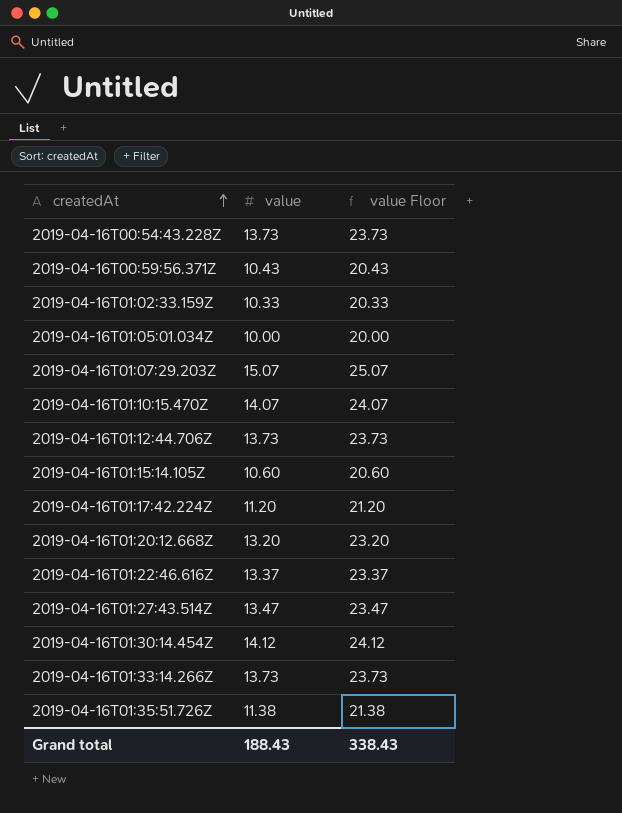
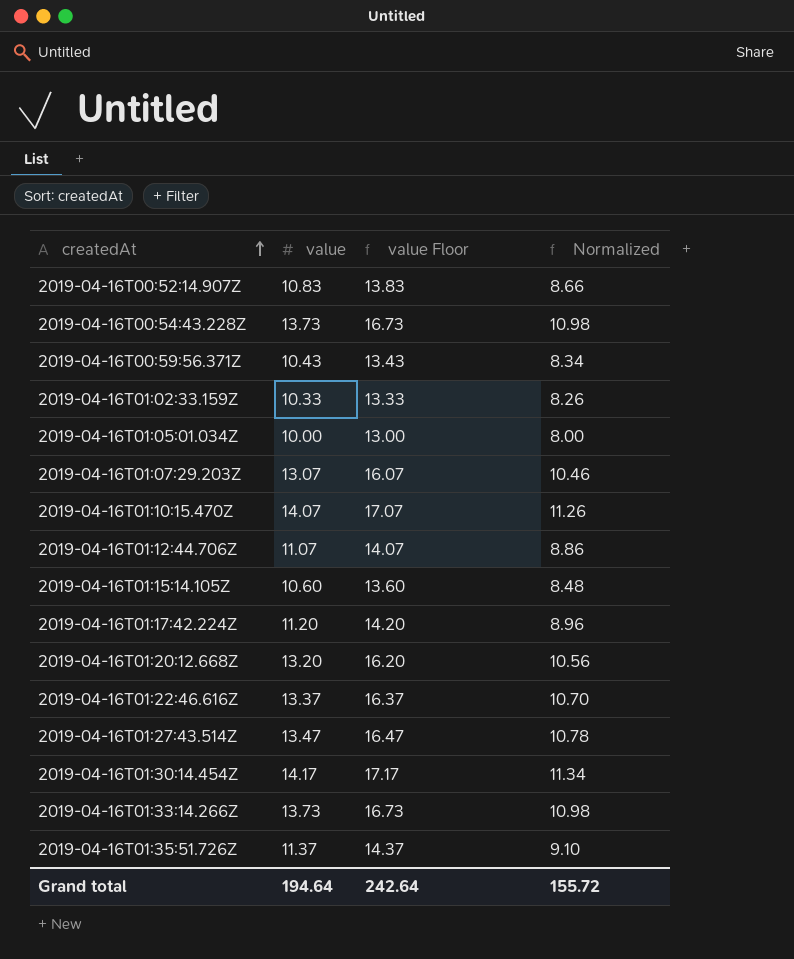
column value Floor | formula: [value] + 10 -> [value] + 3
column Normalized | formula: none -> [value] * 0.8
row 2019-04-16T00:52:14.907Z: none -> 10.83 | 13.83 | 8.66
2019-04-16T01:07:29.203Z | value: 15.07 -> 13.07
2019-04-16T01:12:44.706Z | value: 13.73 -> 11.07
2019-04-16T01:30:14.454Z | value: 14.12 -> 14.17
2019-04-16T01:35:51.726Z | value: 11.38 -> 11.37
Grand total | value: 188.43 -> 194.64
Grand total | value Floor: 338.43 -> 242.64

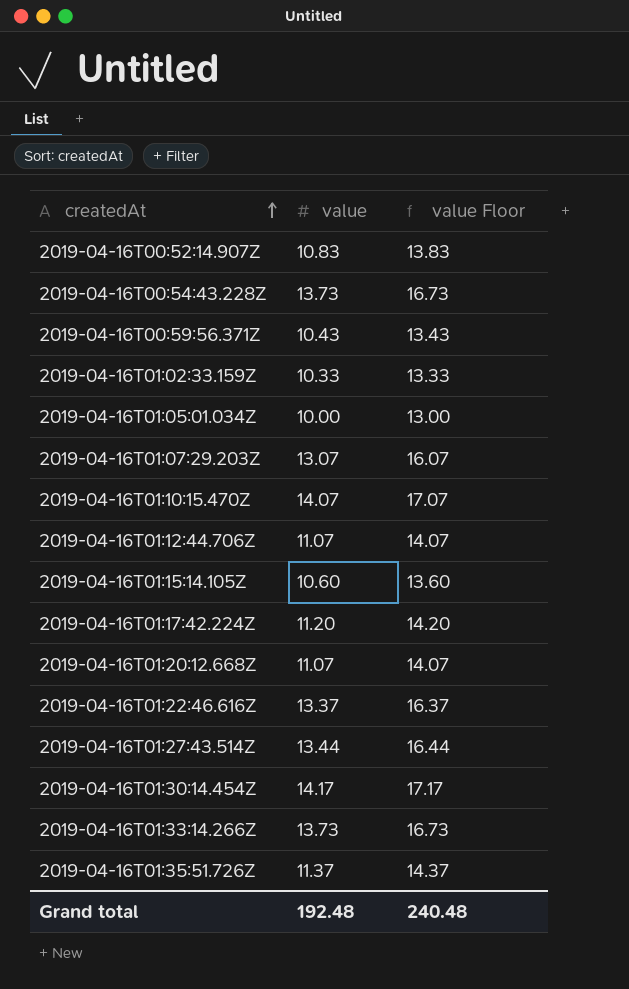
column Normalized | formula: [value] * 0.8 -> none
2019-04-16T01:20:12.668Z | value: 13.20 -> 11.07
2019-04-16T01:20:12.668Z | value Floor: 16.20 -> 14.07
2019-04-16T01:27:43.514Z | value: 13.47 -> 13.44
2019-04-16T01:27:43.514Z | value Floor: 16.47 -> 16.44
Grand total | value: 194.64 -> 192.48
Grand total | value Floor: 242.64 -> 240.48

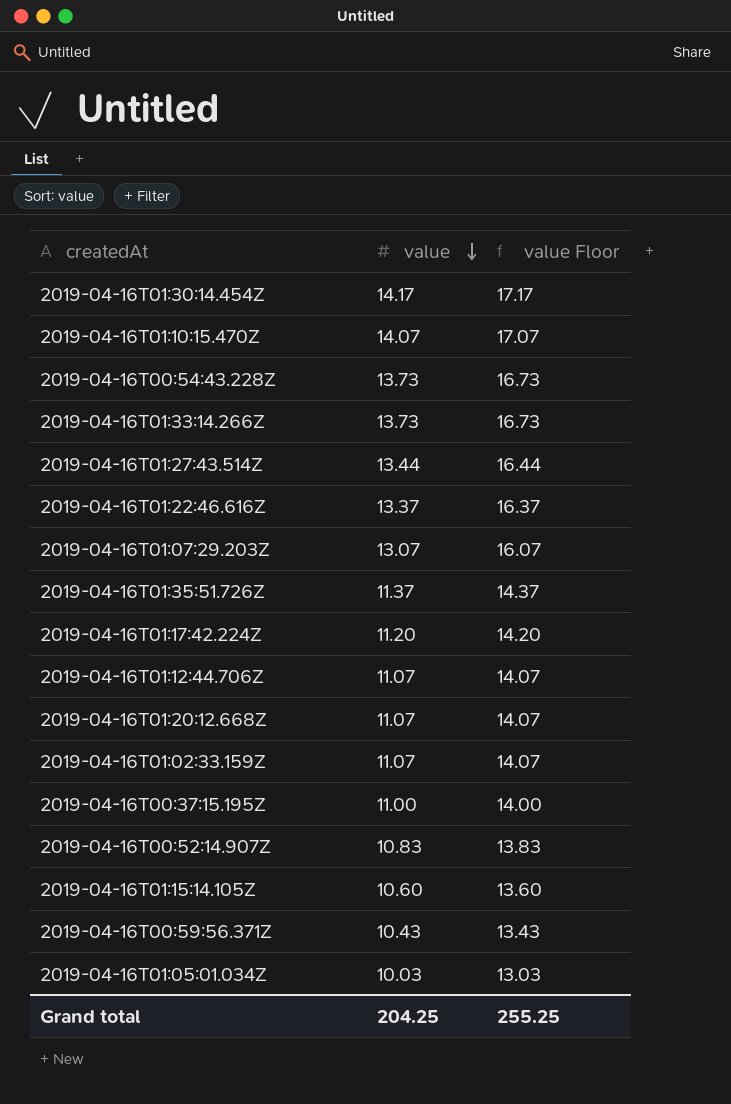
row order: createdAt ascending -> value descending
2019-04-16T01:02:33.159Z | value: 10.33 -> 11.07
2019-04-16T01:02:33.159Z | value Floor: 13.33 -> 14.07
row 2019-04-16T00:37:15.195Z: none -> 11.00 | 14.00
2019-04-16T01:05:01.034Z | value: 10.00 -> 10.03
2019-04-16T01:05:01.034Z | value Floor: 13.00 -> 13.03
Grand total | value: 192.48 -> 204.25
Grand total | value Floor: 240.48 -> 255.25

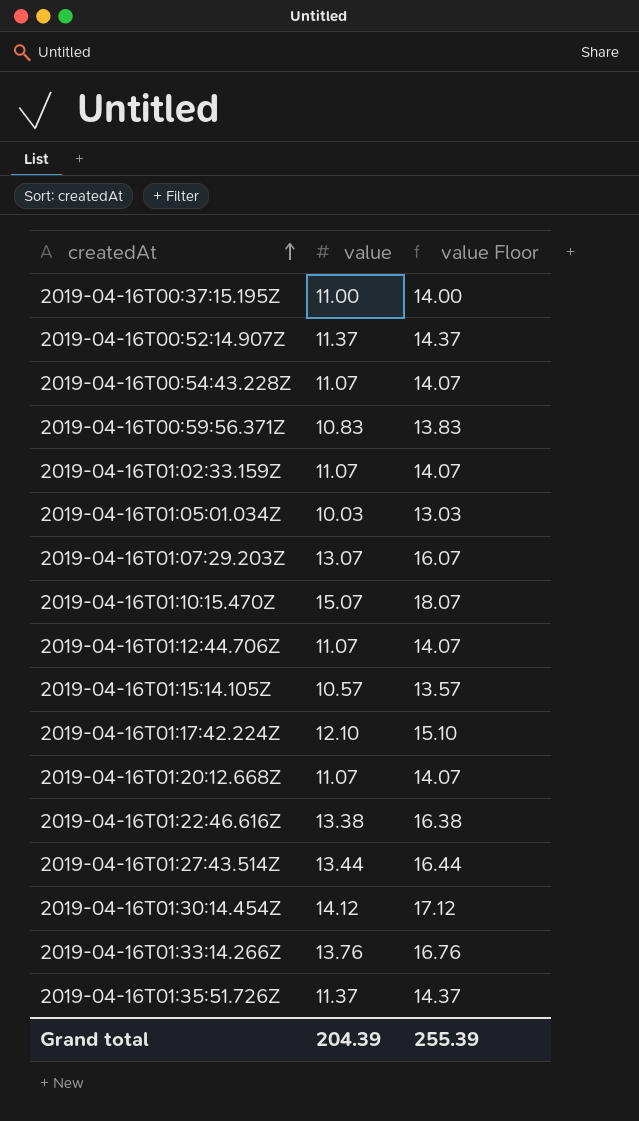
row order: value descending -> createdAt ascending
2019-04-16T00:52:14.907Z | value: 10.83 -> 11.37
2019-04-16T00:52:14.907Z | value Floor: 13.83 -> 14.37
2019-04-16T00:54:43.228Z | value: 13.73 -> 11.07
2019-04-16T00:54:43.228Z | value Floor: 16.73 -> 14.07
2019-04-16T00:59:56.371Z | value: 10.43 -> 10.83
2019-04-16T00:59:56.371Z | value Floor: 13.43 -> 13.83
2019-04-16T01:10:15.470Z | value: 14.07 -> 15.07
2019-04-16T01:10:15.470Z | value Floor: 17.07 -> 18.07
2019-04-16T01:15:14.105Z | value: 10.60 -> 10.57
2019-04-16T01:15:14.105Z | value Floor: 13.60 -> 13.57
2019-04-16T01:17:42.224Z | value: 11.20 -> 12.10
2019-04-16T01:17:42.224Z | value Floor: 14.20 -> 15.10
2019-04-16T01:22:46.616Z | value: 13.37 -> 13.38
2019-04-16T01:22:46.616Z | value Floor: 16.37 -> 16.38
2019-04-16T01:30:14.454Z | value: 14.17 -> 14.12
2019-04-16T01:30:14.454Z | value Floor: 17.17 -> 17.12
2019-04-16T01:33:14.266Z | value: 13.73 -> 13.76
2019-04-16T01:33:14.266Z | value Floor: 16.73 -> 16.76
Grand total | value: 204.25 -> 204.39
Grand total | value Floor: 255.25 -> 255.39

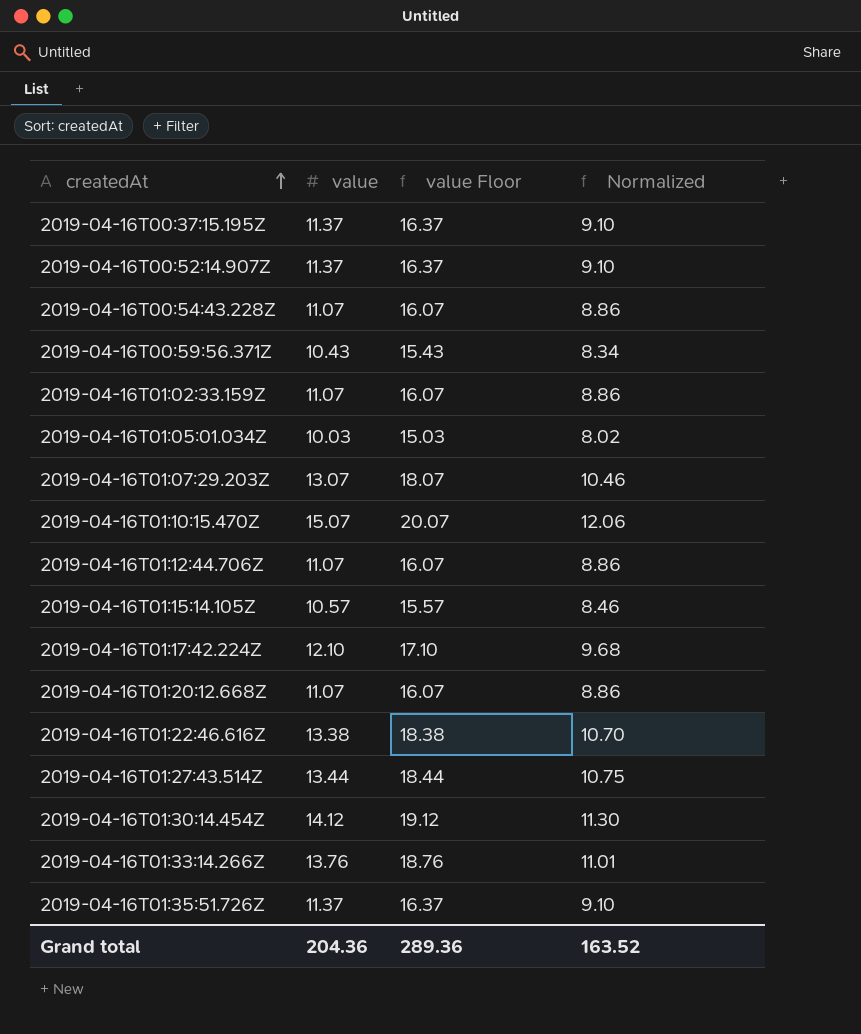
column value Floor | formula: [value] + 3 -> [value] + 5
column Normalized | formula: none -> [value] * 0.8
2019-04-16T00:37:15.195Z | value: 11.00 -> 11.37
2019-04-16T00:59:56.371Z | value: 10.83 -> 10.43
Grand total | value: 204.39 -> 204.36
Grand total | value Floor: 255.39 -> 289.36

